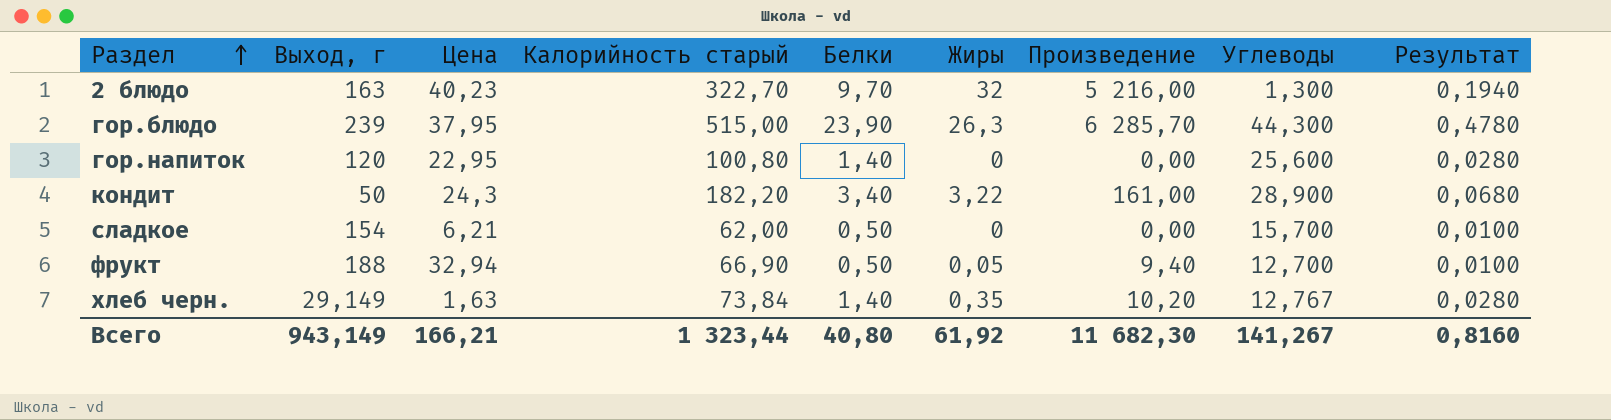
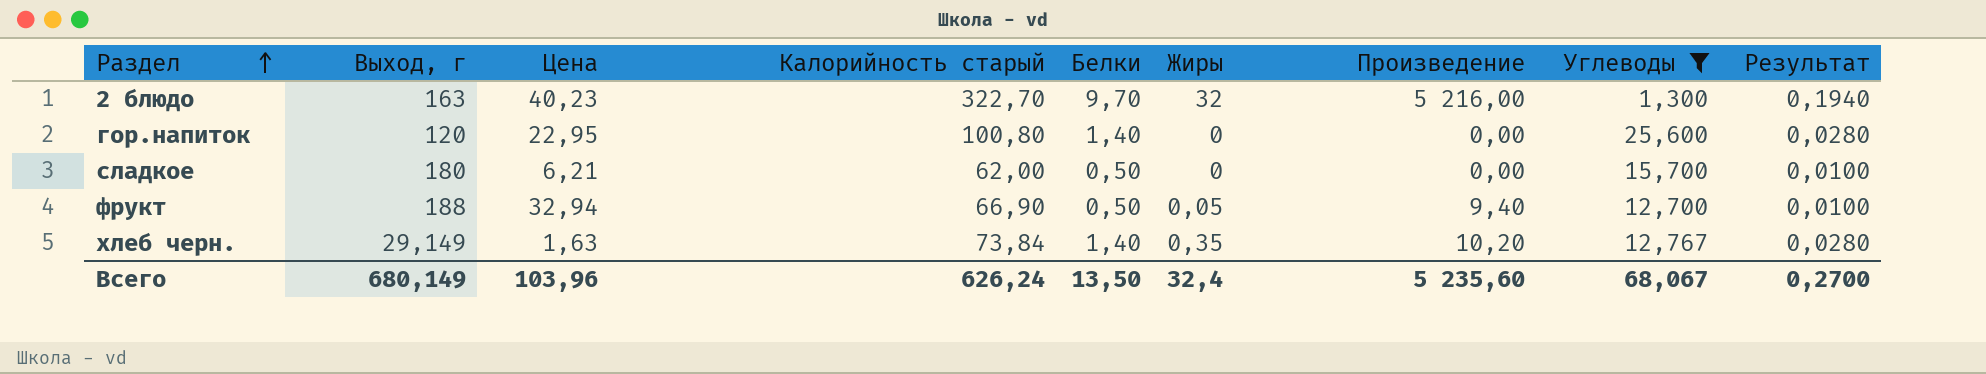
filter: none -> Углеводы <= 25,600
сладкое | Выход, г: 154 -> 180
Всего | Выход, г: 943,149 -> 680,149
Всего | Цена: 166,21 -> 103,96
Всего | Калорийность старый: 1 323,44 -> 626,24
Всего | Белки: 40,80 -> 13,50
Всего | Жиры: 61,92 -> 32,4
Всего | Произведение: 11 682,30 -> 5 235,60
Всего | Углеводы: 141,267 -> 68,067
Всего | Результат: 0,8160 -> 0,2700

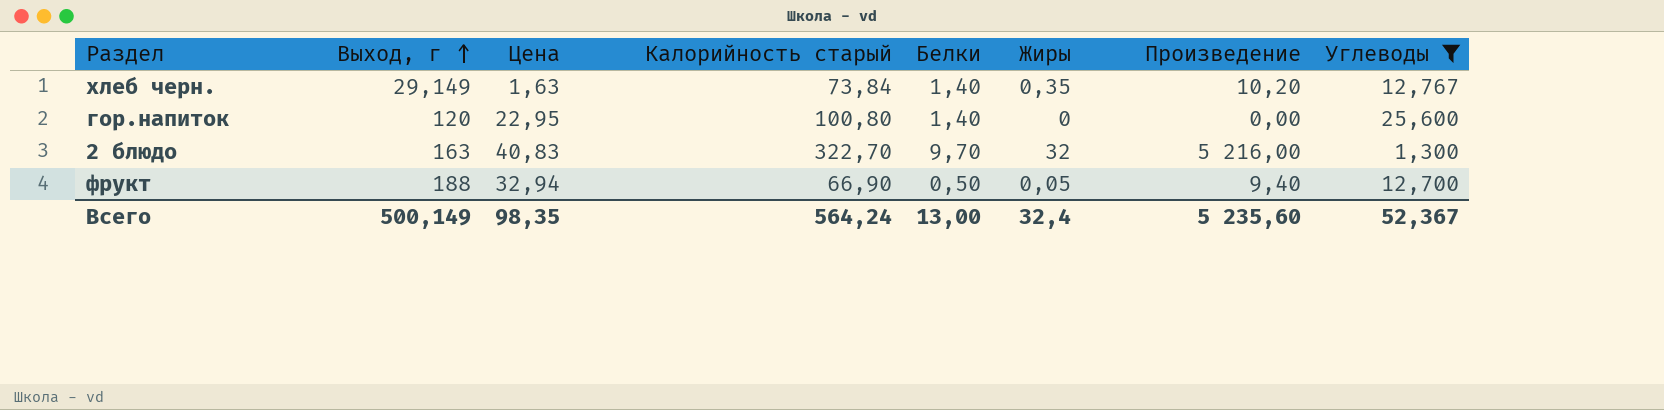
row order: Раздел ascending -> Выход, г ascending
column Результат | formula: [Белки] * 0,02 -> none
row сладкое: 180 | 6,21 | 62,00 | 0,50 | 0 | 0,00 | 15,700 | 0,0100 -> none
2 блюдо | Цена: 40,23 -> 40,83
Всего | Выход, г: 680,149 -> 500,149
Всего | Цена: 103,96 -> 98,35
Всего | Калорийность старый: 626,24 -> 564,24
Всего | Белки: 13,50 -> 13,00
Всего | Углеводы: 68,067 -> 52,367

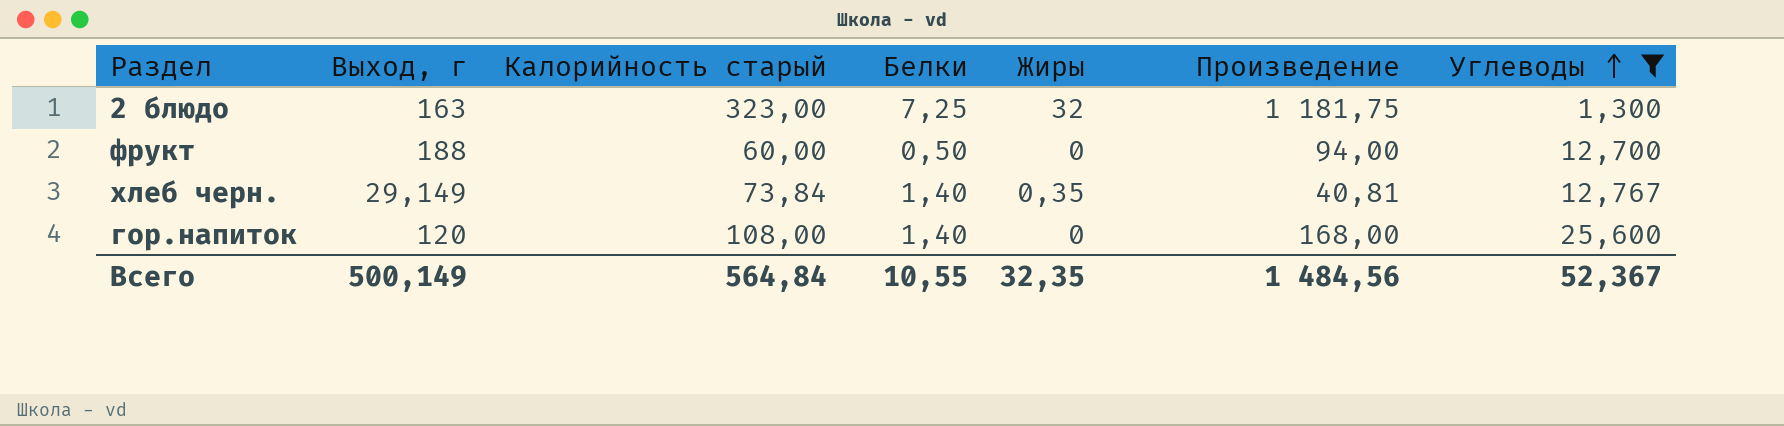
row order: Выход, г ascending -> Углеводы ascending
column Цена | position: 3 -> none
column Произведение | formula: [Выход, г] * [Жиры] -> [Выход, г] * [Белки]
2 блюдо | Калорийность старый: 322,70 -> 323,00
2 блюдо | Белки: 9,70 -> 7,25
фрукт | Калорийность старый: 66,90 -> 60,00
фрукт | Жиры: 0,05 -> 0
гор.напиток | Калорийность старый: 100,80 -> 108,00
Всего | Калорийность старый: 564,24 -> 564,84
Всего | Белки: 13,00 -> 10,55
Всего | Жиры: 32,4 -> 32,35
Всего | Произведение: 5 235,60 -> 1 484,56

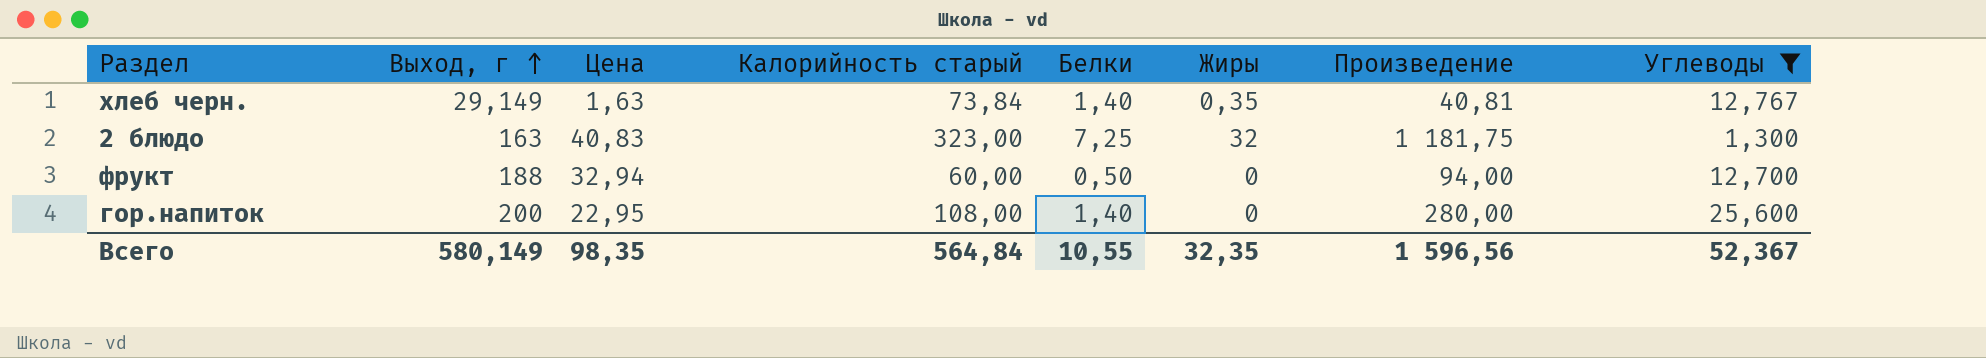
row order: Углеводы ascending -> Выход, г ascending
column Цена | position: none -> 3
гор.напиток | Выход, г: 120 -> 200
гор.напиток | Произведение: 168,00 -> 280,00
Всего | Выход, г: 500,149 -> 580,149
Всего | Произведение: 1 484,56 -> 1 596,56

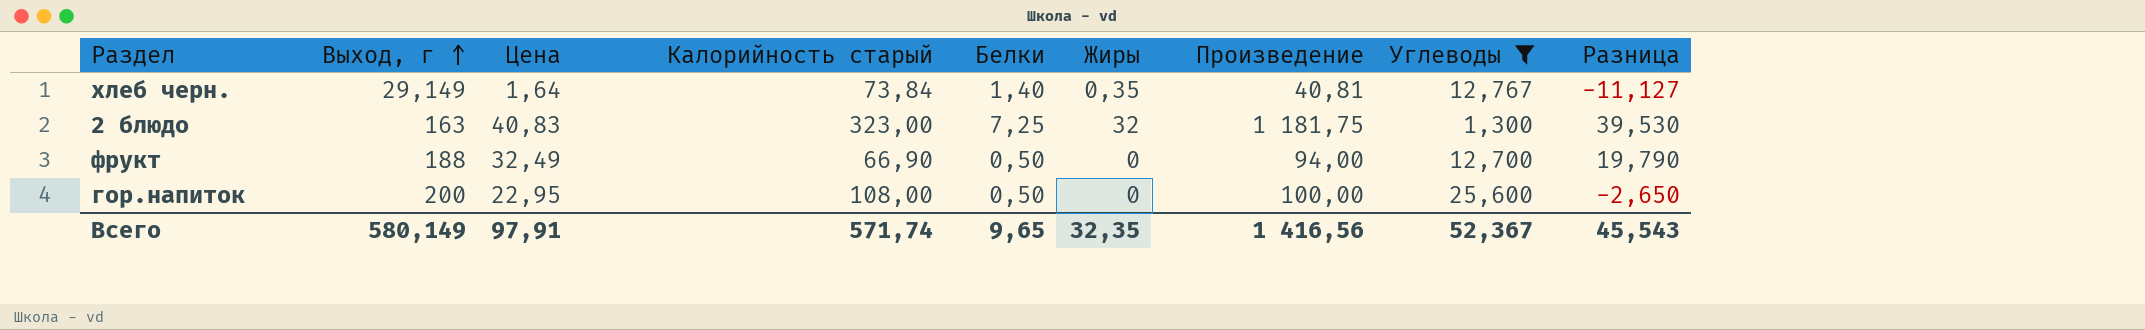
column Разница | formula: none -> [Цена] - [Углеводы]
хлеб черн. | Цена: 1,63 -> 1,64
фрукт | Цена: 32,94 -> 32,49
фрукт | Калорийность старый: 60,00 -> 66,90
гор.напиток | Белки: 1,40 -> 0,50
гор.напиток | Произведение: 280,00 -> 100,00
Всего | Цена: 98,35 -> 97,91
Всего | Калорийность старый: 564,84 -> 571,74
Всего | Белки: 10,55 -> 9,65
Всего | Произведение: 1 596,56 -> 1 416,56

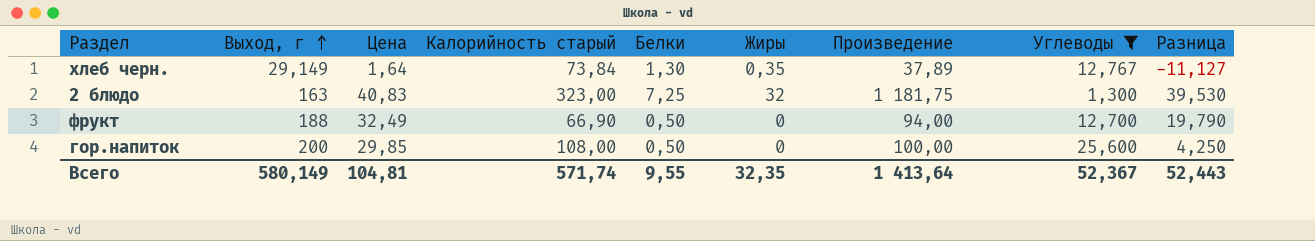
хлеб черн. | Белки: 1,40 -> 1,30
хлеб черн. | Произведение: 40,81 -> 37,89
гор.напиток | Цена: 22,95 -> 29,85
гор.напиток | Разница: -2,650 -> 4,250
Всего | Цена: 97,91 -> 104,81
Всего | Белки: 9,65 -> 9,55
Всего | Произведение: 1 416,56 -> 1 413,64
Всего | Разница: 45,543 -> 52,443

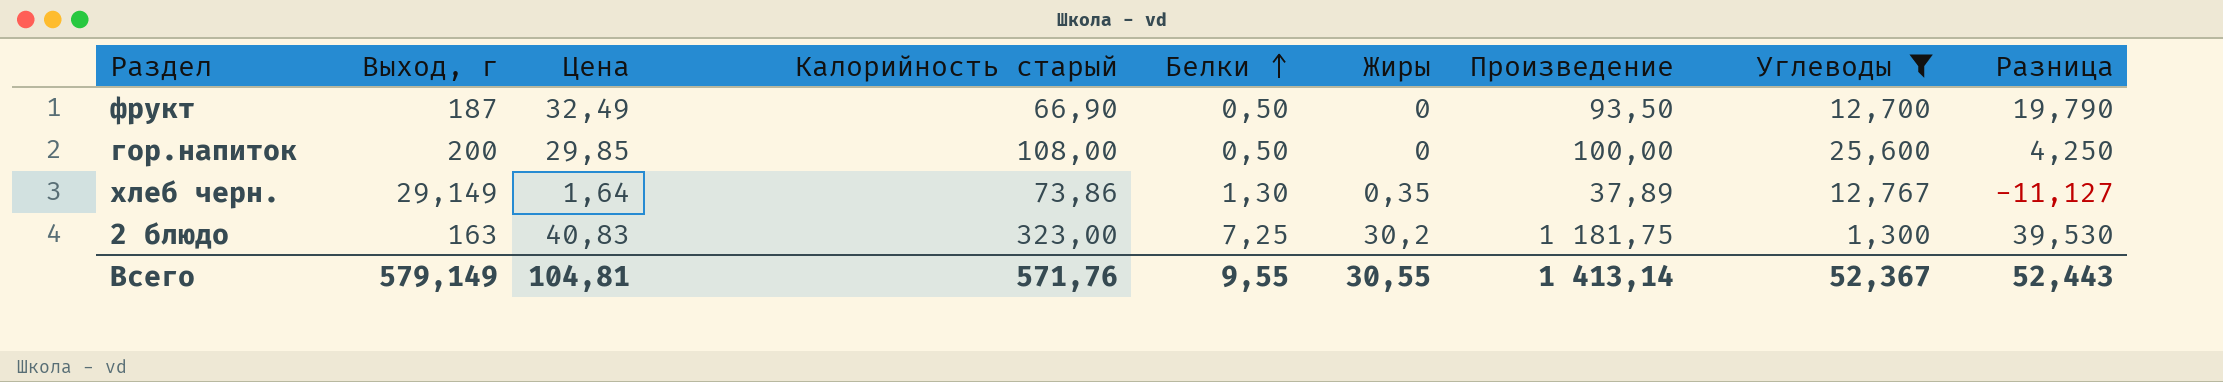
row order: Выход, г ascending -> Белки ascending
фрукт | Выход, г: 188 -> 187
фрукт | Произведение: 94,00 -> 93,50
хлеб черн. | Калорийность старый: 73,84 -> 73,86
2 блюдо | Жиры: 32 -> 30,2
Всего | Выход, г: 580,149 -> 579,149
Всего | Калорийность старый: 571,74 -> 571,76
Всего | Жиры: 32,35 -> 30,55
Всего | Произведение: 1 413,64 -> 1 413,14

